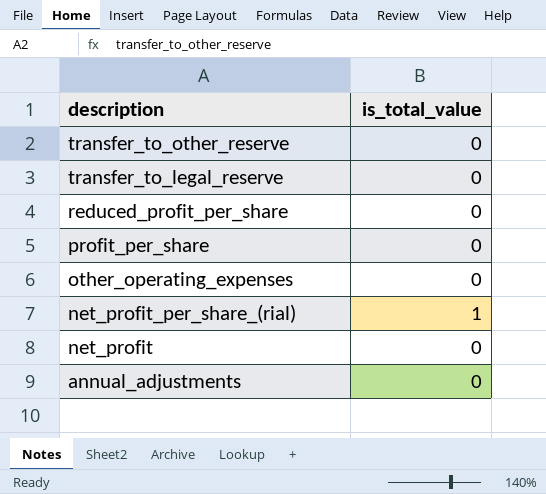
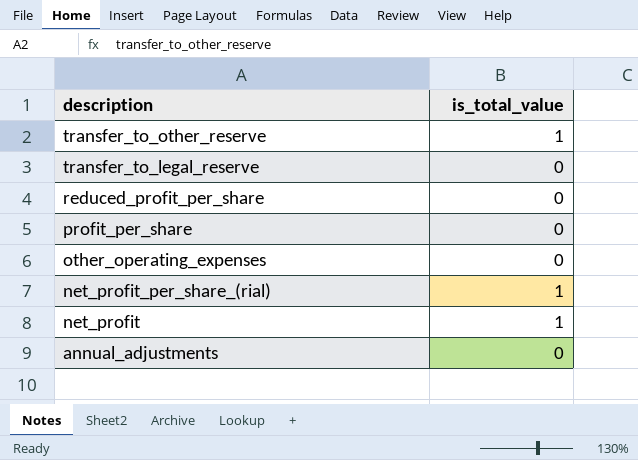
transfer_to_other_reserve | is_total_value: 0 -> 1
net_profit | is_total_value: 0 -> 1

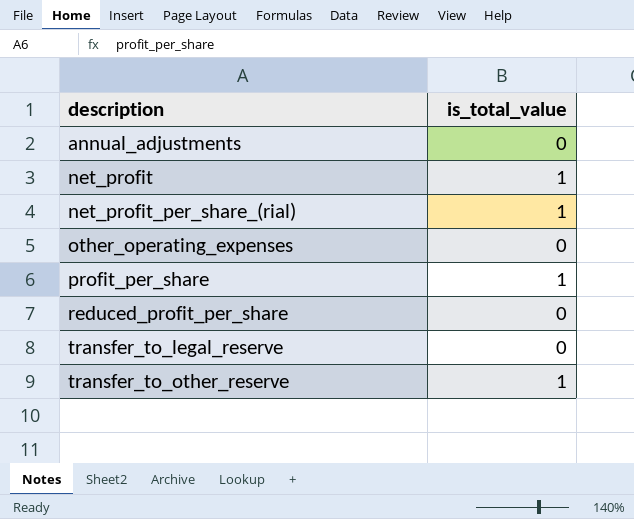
row order: description descending -> description ascending
profit_per_share | is_total_value: 0 -> 1

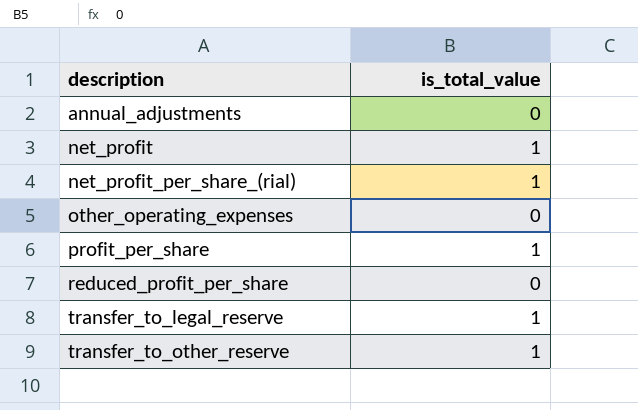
transfer_to_legal_reserve | is_total_value: 0 -> 1

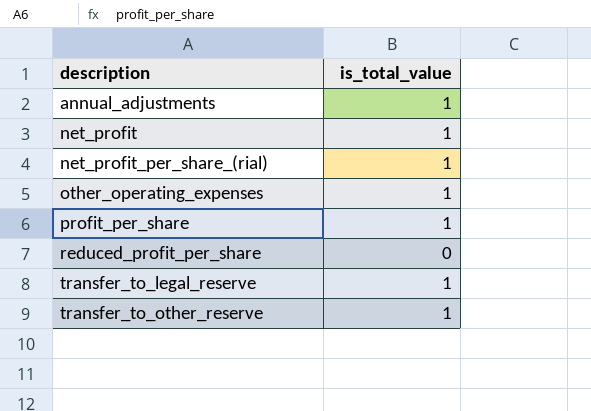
annual_adjustments | is_total_value: 0 -> 1
other_operating_expenses | is_total_value: 0 -> 1

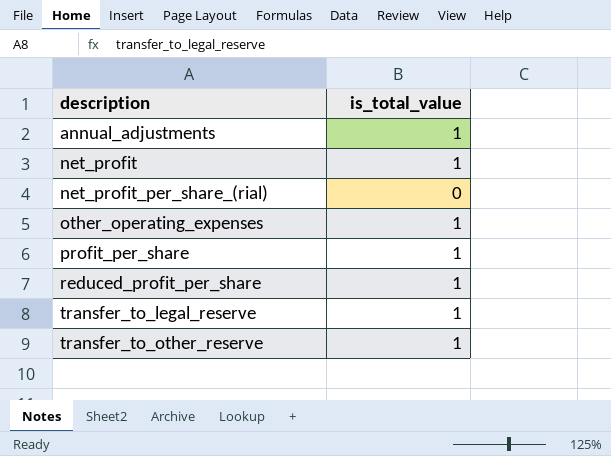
net_profit_per_share_(rial) | is_total_value: 1 -> 0
reduced_profit_per_share | is_total_value: 0 -> 1

